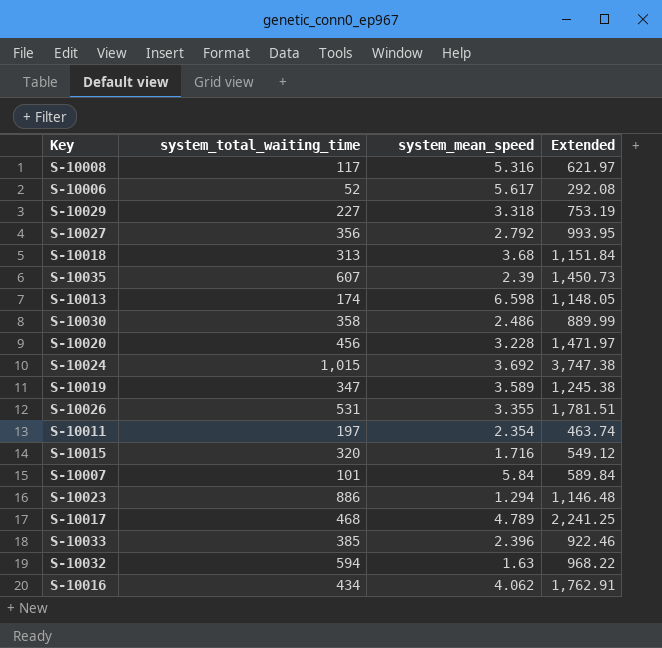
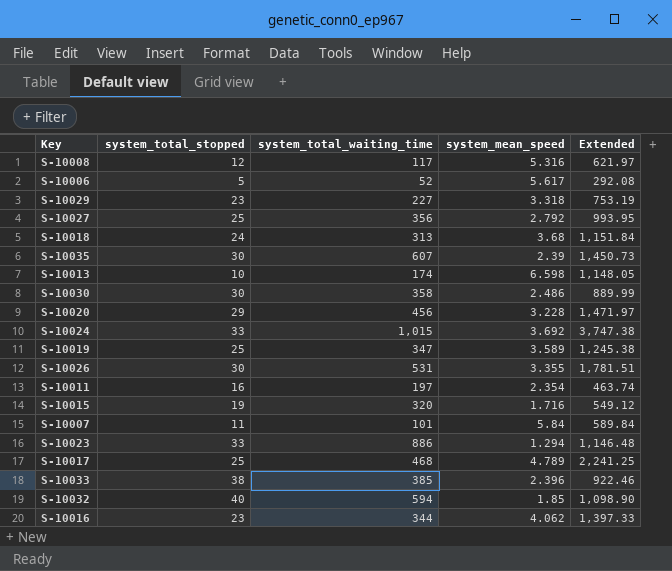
column system_total_stopped | position: none -> 2
S-10032 | system_mean_speed: 1.63 -> 1.85
S-10032 | Extended: 968.22 -> 1,098.90
S-10016 | system_total_waiting_time: 434 -> 344
S-10016 | Extended: 1,762.91 -> 1,397.33

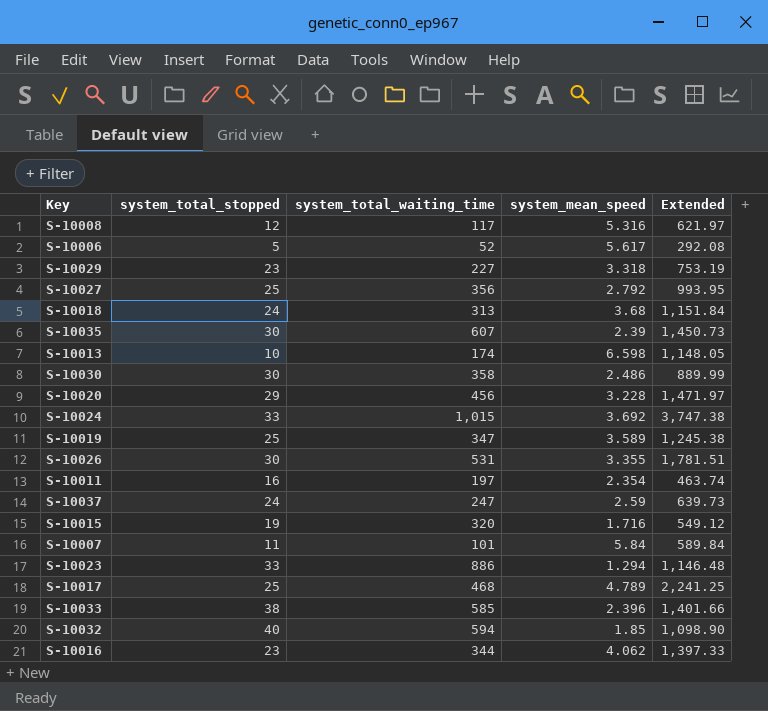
row S-10037: none -> 24 | 247 | 2.59 | 639.73
S-10033 | system_total_waiting_time: 385 -> 585
S-10033 | Extended: 922.46 -> 1,401.66

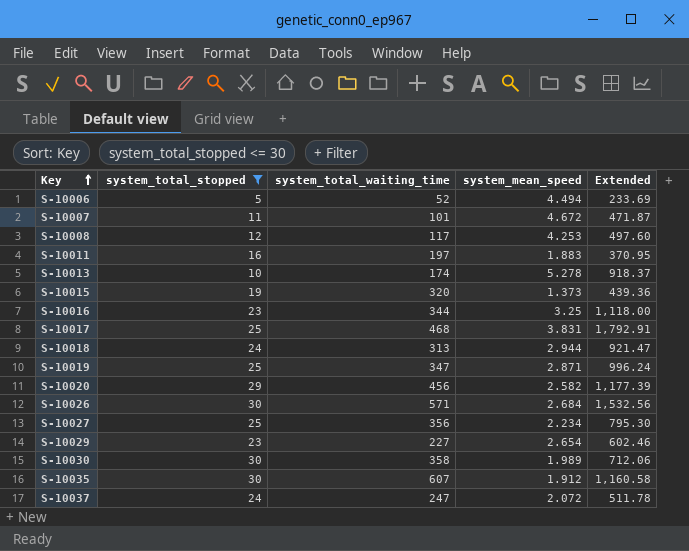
filter: none -> system_total_stopped <= 30
row order: none -> Key ascending
S-10006 | system_mean_speed: 5.617 -> 4.494
S-10006 | Extended: 292.08 -> 233.69
S-10007 | system_mean_speed: 5.84 -> 4.672
S-10007 | Extended: 589.84 -> 471.87
S-10008 | system_mean_speed: 5.316 -> 4.253
S-10008 | Extended: 621.97 -> 497.60
S-10011 | system_mean_speed: 2.354 -> 1.883
S-10011 | Extended: 463.74 -> 370.95
S-10013 | system_mean_speed: 6.598 -> 5.278
S-10013 | Extended: 1,148.05 -> 918.37
S-10015 | system_mean_speed: 1.716 -> 1.373
S-10015 | Extended: 549.12 -> 439.36
S-10016 | system_mean_speed: 4.062 -> 3.25
S-10016 | Extended: 1,397.33 -> 1,118.00
S-10017 | system_mean_speed: 4.789 -> 3.831
S-10017 | Extended: 2,241.25 -> 1,792.91
S-10018 | system_mean_speed: 3.68 -> 2.944
S-10018 | Extended: 1,151.84 -> 921.47
S-10019 | system_mean_speed: 3.589 -> 2.871
S-10019 | Extended: 1,245.38 -> 996.24
S-10020 | system_mean_speed: 3.228 -> 2.582
S-10020 | Extended: 1,471.97 -> 1,177.39
S-10026 | system_total_waiting_time: 531 -> 571
S-10026 | system_mean_speed: 3.355 -> 2.684
S-10026 | Extended: 1,781.51 -> 1,532.56
S-10027 | system_mean_speed: 2.792 -> 2.234
S-10027 | Extended: 993.95 -> 795.30
S-10029 | system_mean_speed: 3.318 -> 2.654
S-10029 | Extended: 753.19 -> 602.46
S-10030 | system_mean_speed: 2.486 -> 1.989
S-10030 | Extended: 889.99 -> 712.06
S-10035 | system_mean_speed: 2.39 -> 1.912
S-10035 | Extended: 1,450.73 -> 1,160.58
S-10037 | system_mean_speed: 2.59 -> 2.072
S-10037 | Extended: 639.73 -> 511.78

